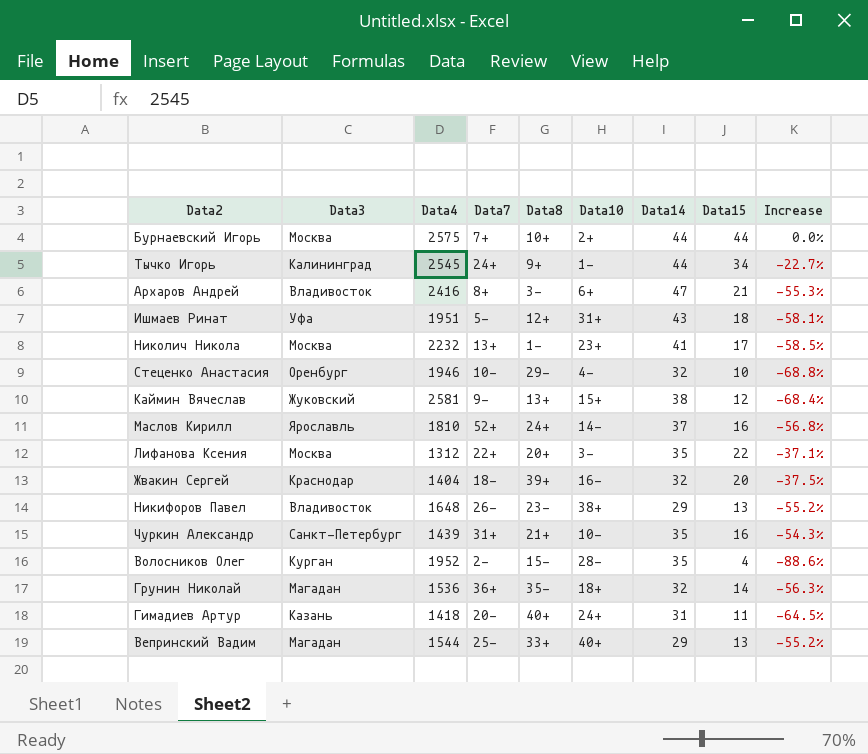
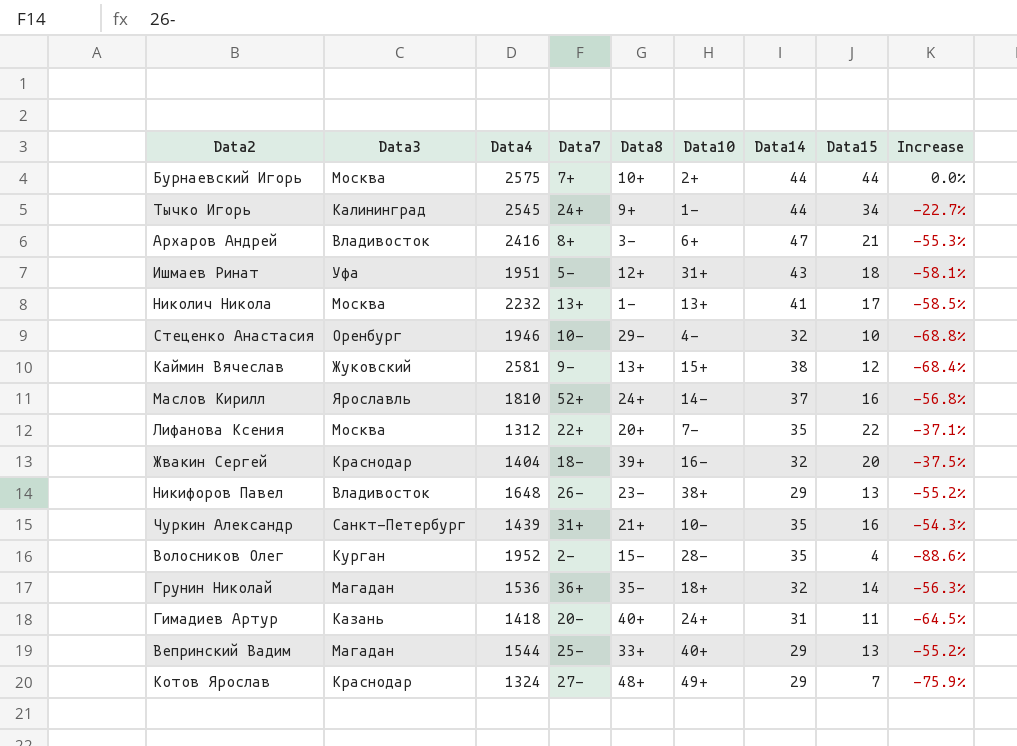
Николич Никола | Data10: 23+ -> 13+
Лифанова Ксения | Data10: 3- -> 7-
row Котов Ярослав: none -> Краснодар | 1324 | 27- | 48+ | 49+ | 29 | 7 | -75.9%

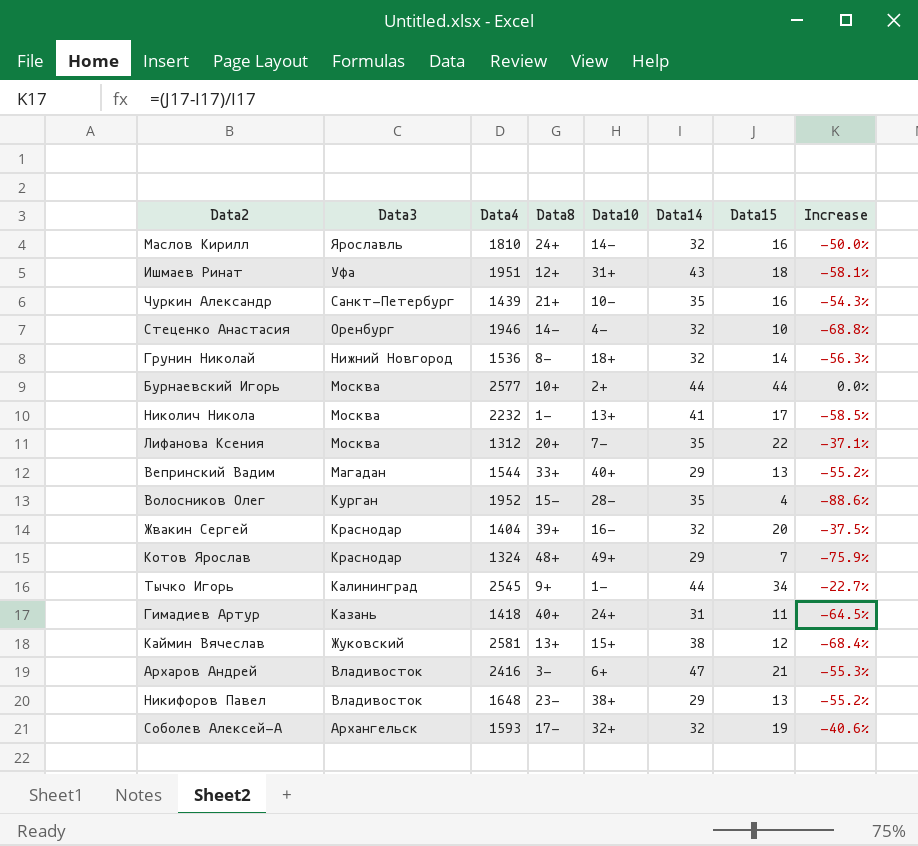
row order: none -> Data3 descending
column Data7 | position: 4 -> none
Маслов Кирилл | Data14: 37 -> 32
Маслов Кирилл | Increase: -56.8% -> -50.0%
Стеценко Анастасия | Data8: 29- -> 14-
Грунин Николай | Data3: Магадан -> Нижний Новгород
Грунин Николай | Data8: 35- -> 8-
Бурнаевский Игорь | Data4: 2575 -> 2577
row Соболев Алексей-A: none -> Архангельск | 1593 | 17- | 32+ | 32 | 19 | -40.6%

